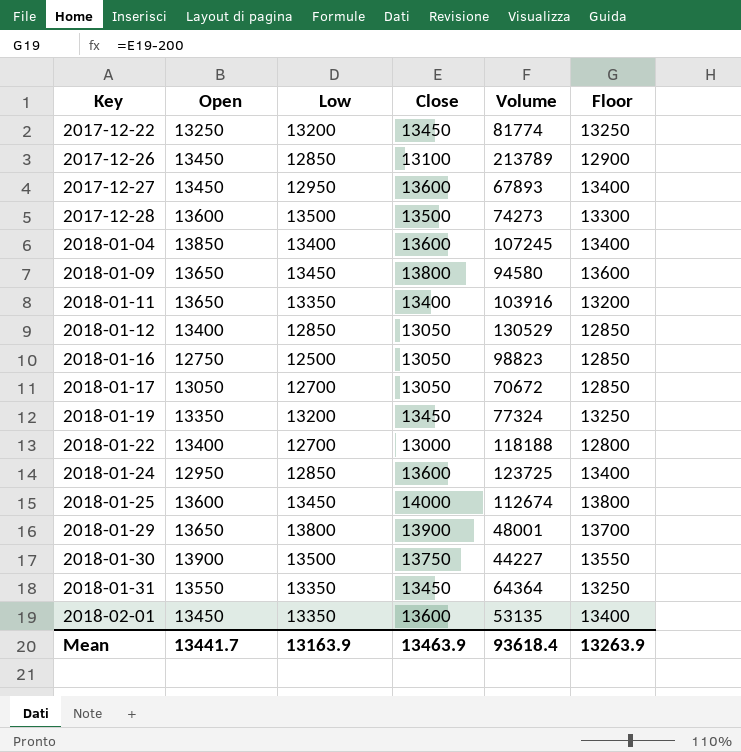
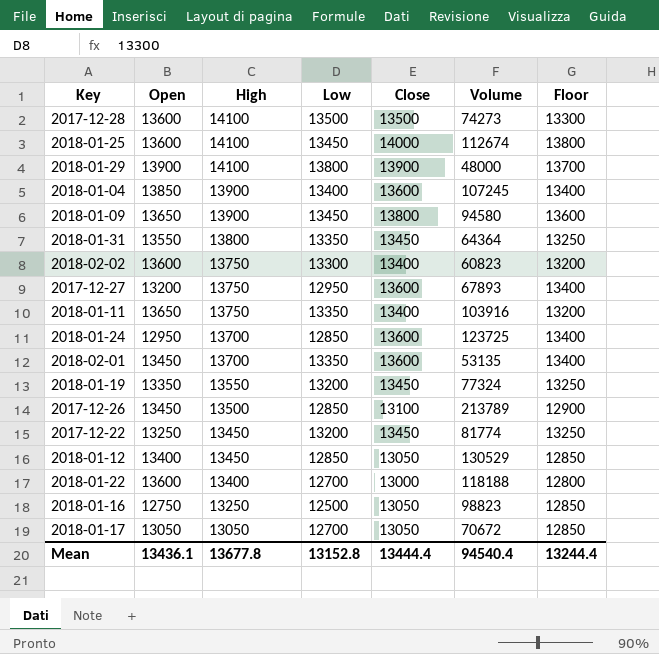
row order: Key ascending -> High descending
column High | position: none -> 3
row 2018-01-30: 13900 | 13500 | 13750 | 44227 | 13550 -> none
2018-01-29 | Open: 13650 -> 13900
2018-01-29 | Volume: 48001 -> 48000
row 2018-02-02: none -> 13600 | 13750 | 13300 | 13400 | 60823 | 13200
2017-12-27 | Open: 13450 -> 13200
2018-01-22 | Open: 13400 -> 13600
Mean | Open: 13441.7 -> 13436.1
Mean | Low: 13163.9 -> 13152.8
Mean | Close: 13463.9 -> 13444.4
Mean | Volume: 93618.4 -> 94540.4
Mean | Floor: 13263.9 -> 13244.4

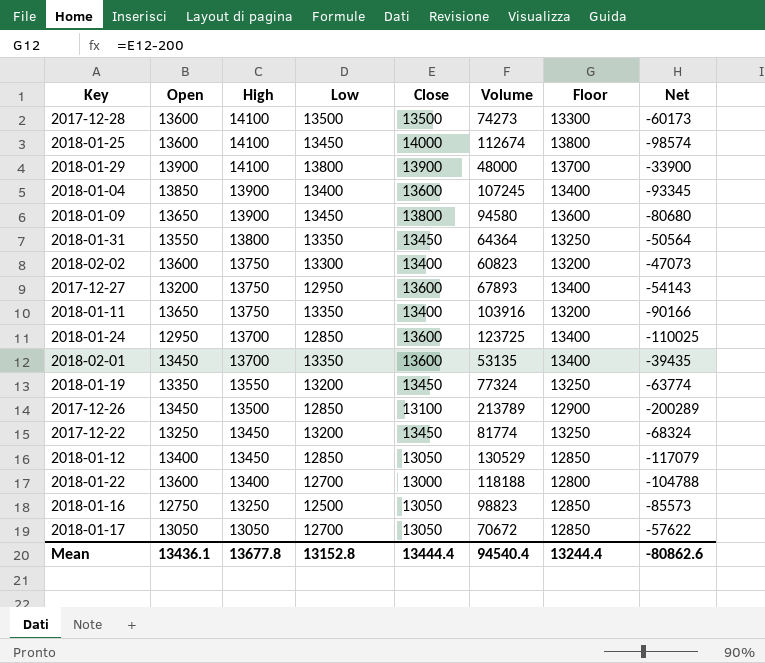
column Net | formula: none -> [High] - [Volume]

